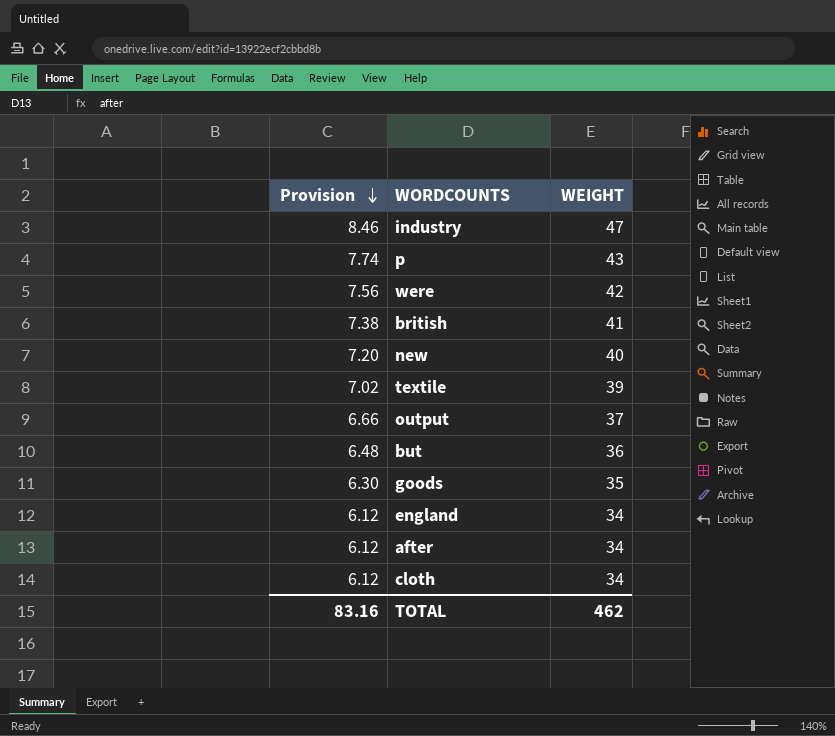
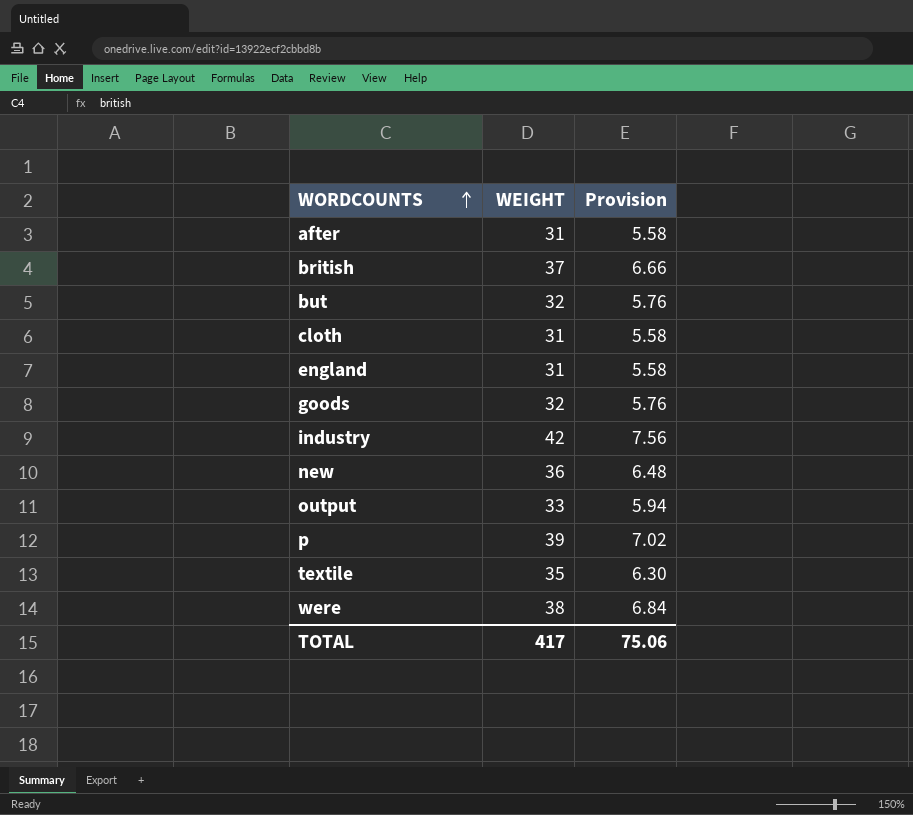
row order: Provision descending -> WORDCOUNTS ascending
column Provision | position: 1 -> 3
after | WEIGHT: 34 -> 31
after | Provision: 6.12 -> 5.58
british | WEIGHT: 41 -> 37
british | Provision: 7.38 -> 6.66
but | WEIGHT: 36 -> 32
but | Provision: 6.48 -> 5.76
cloth | WEIGHT: 34 -> 31
cloth | Provision: 6.12 -> 5.58
england | WEIGHT: 34 -> 31
england | Provision: 6.12 -> 5.58
goods | WEIGHT: 35 -> 32
goods | Provision: 6.30 -> 5.76
industry | WEIGHT: 47 -> 42
industry | Provision: 8.46 -> 7.56
new | WEIGHT: 40 -> 36
new | Provision: 7.20 -> 6.48
output | WEIGHT: 37 -> 33
output | Provision: 6.66 -> 5.94
p | WEIGHT: 43 -> 39
p | Provision: 7.74 -> 7.02
textile | WEIGHT: 39 -> 35
textile | Provision: 7.02 -> 6.30
were | WEIGHT: 42 -> 38
were | Provision: 7.56 -> 6.84
TOTAL | WEIGHT: 462 -> 417
TOTAL | Provision: 83.16 -> 75.06

